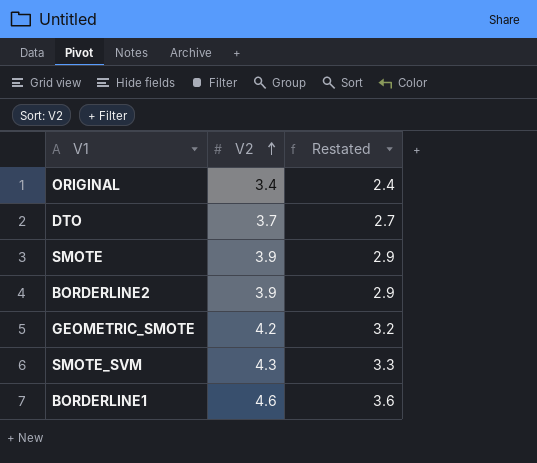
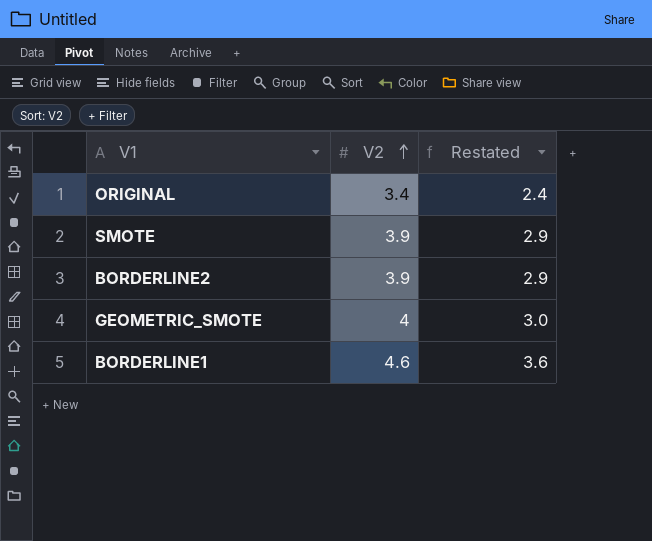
row DTO: 3.7 | 2.7 -> none
row SMOTE_SVM: 4.3 | 3.3 -> none
GEOMETRIC_SMOTE | V2: 4.2 -> 4
GEOMETRIC_SMOTE | Restated: 3.2 -> 3.0

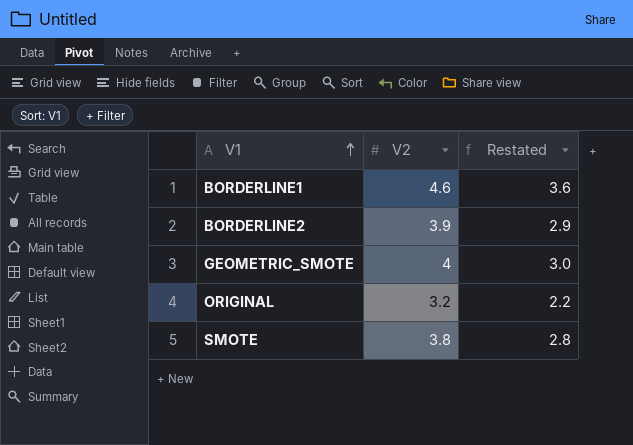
row order: V2 ascending -> V1 ascending
ORIGINAL | V2: 3.4 -> 3.2
ORIGINAL | Restated: 2.4 -> 2.2
SMOTE | V2: 3.9 -> 3.8
SMOTE | Restated: 2.9 -> 2.8

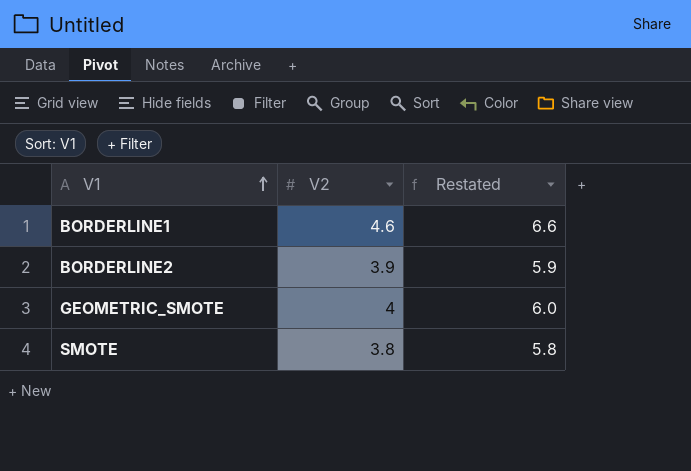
column Restated | formula: [V2] - 1 -> [V2] + 2
row ORIGINAL: 3.2 | 2.2 -> none

